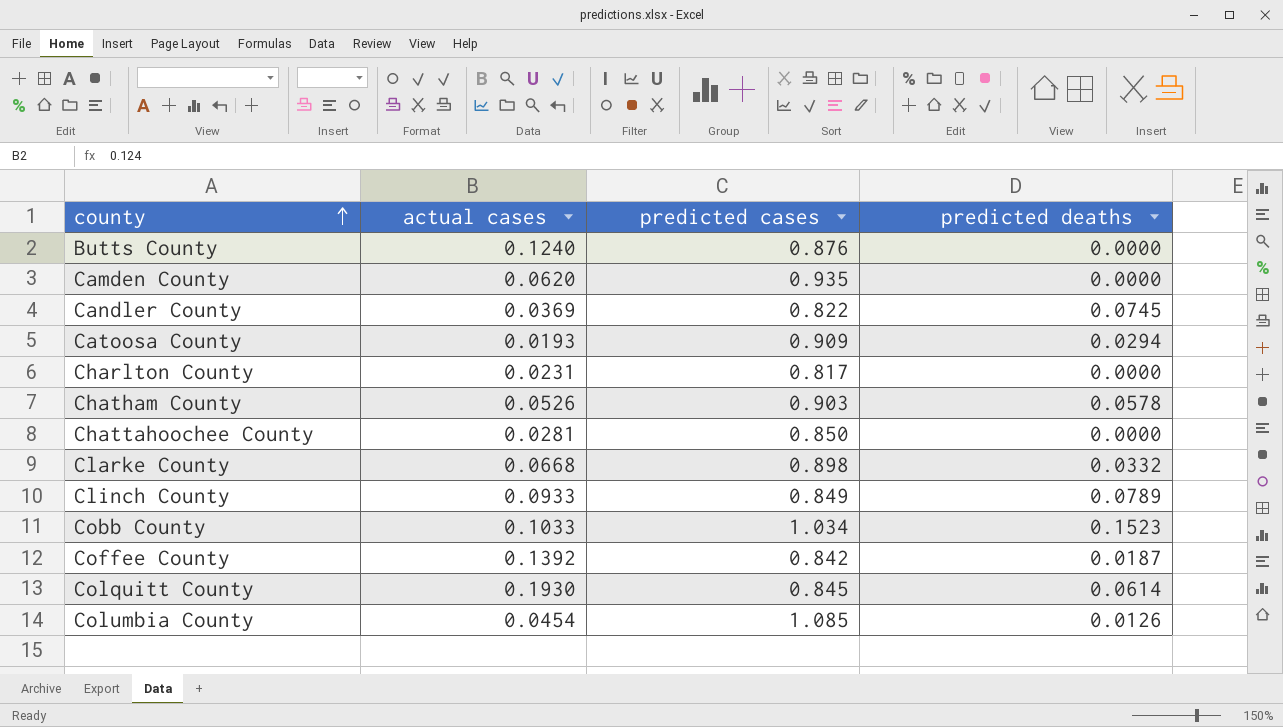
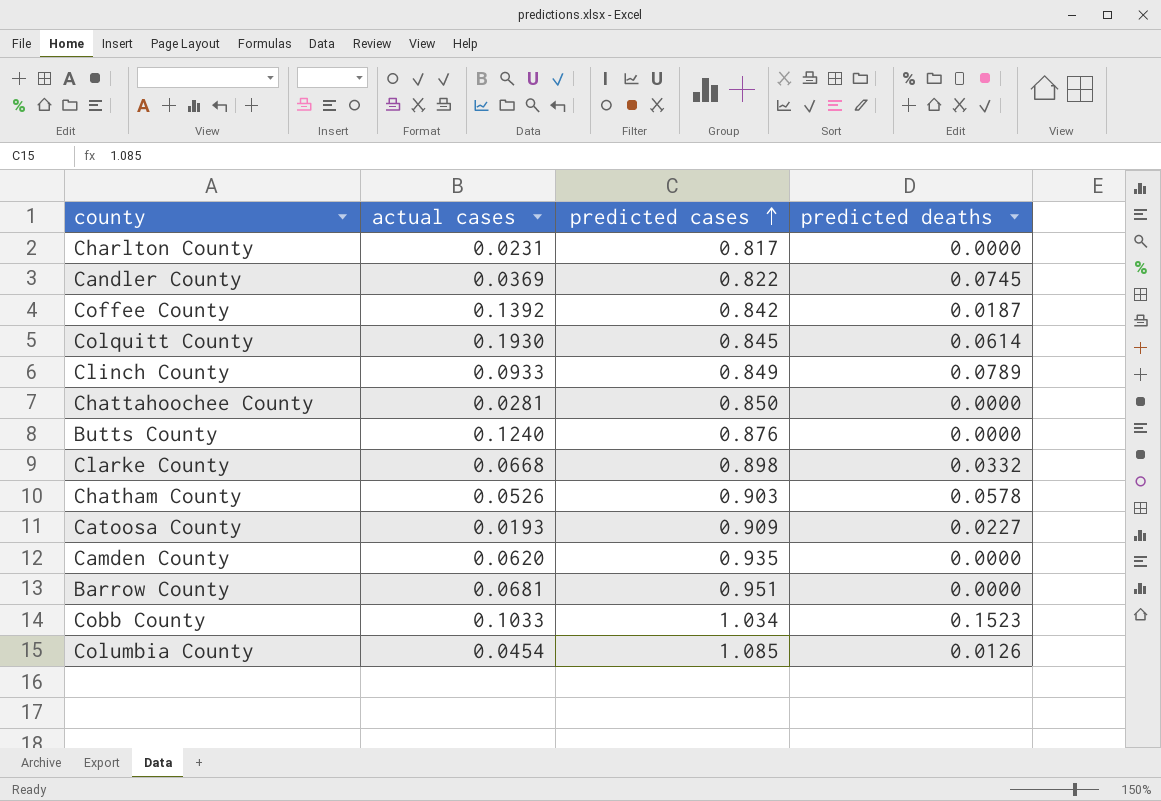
row order: county ascending -> predicted cases ascending
Catoosa County | predicted deaths: 0.0294 -> 0.0227
row Barrow County: none -> 0.0681 | 0.951 | 0.0000

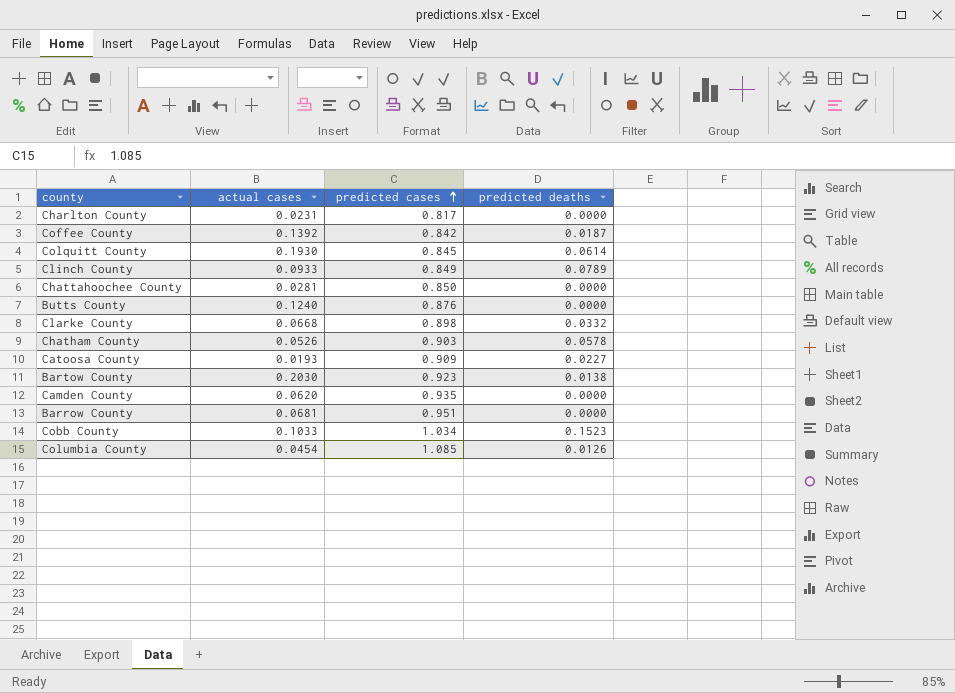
row Candler County: 0.0369 | 0.822 | 0.0745 -> none
row Bartow County: none -> 0.2030 | 0.923 | 0.0138

